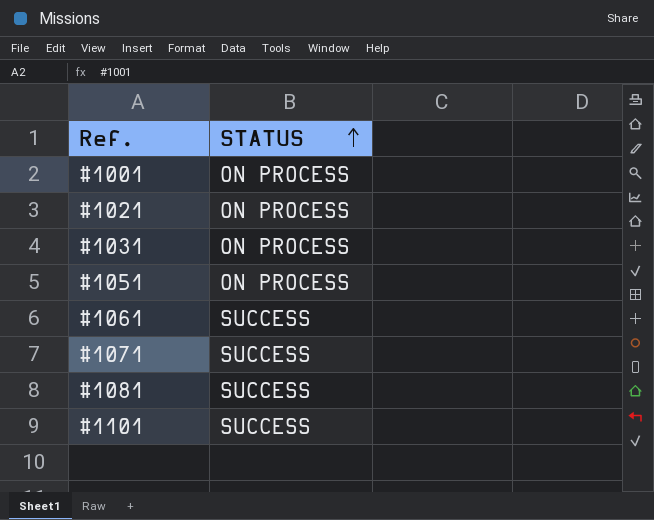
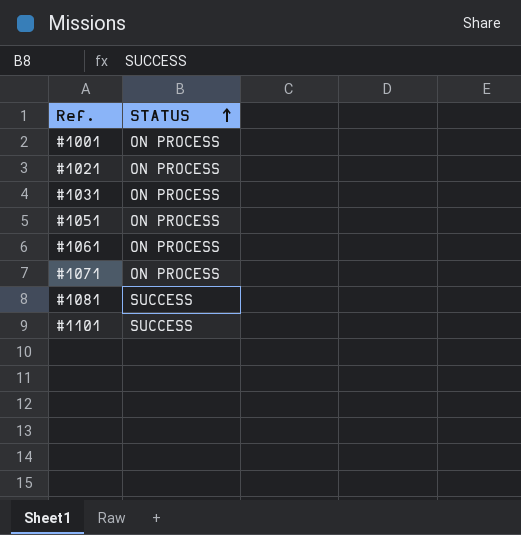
#1061 | STATUS: SUCCESS -> ON PROCESS
#1071 | STATUS: SUCCESS -> ON PROCESS

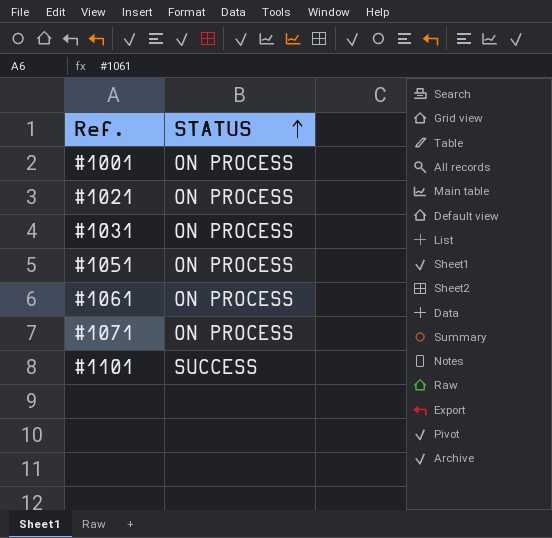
row #1081: SUCCESS -> none

